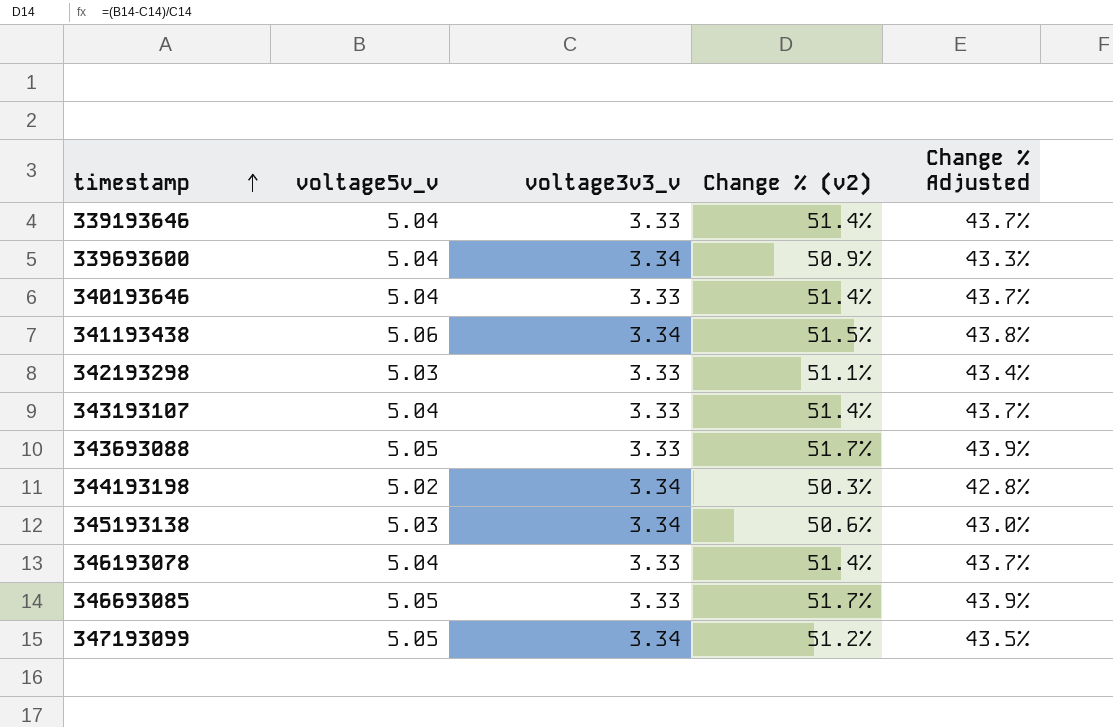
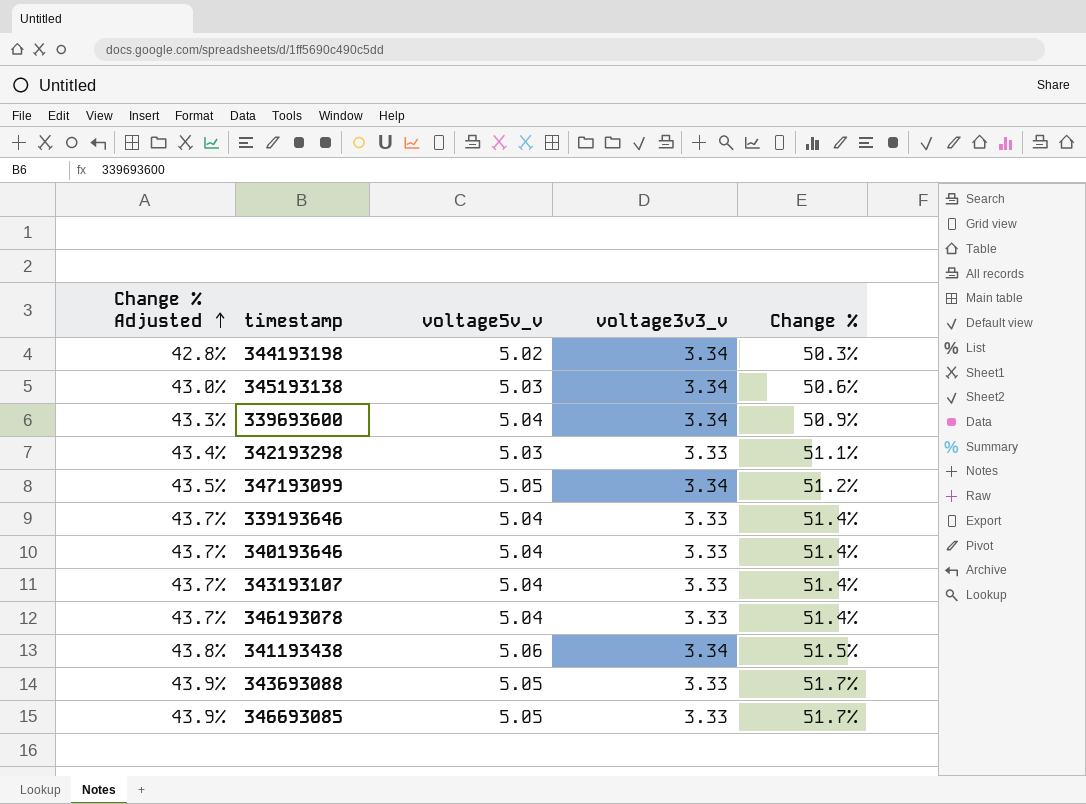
row order: timestamp ascending -> Change % Adjusted ascending
column Change % Adjusted | position: 5 -> 1
column name: Change % (v2) -> Change %

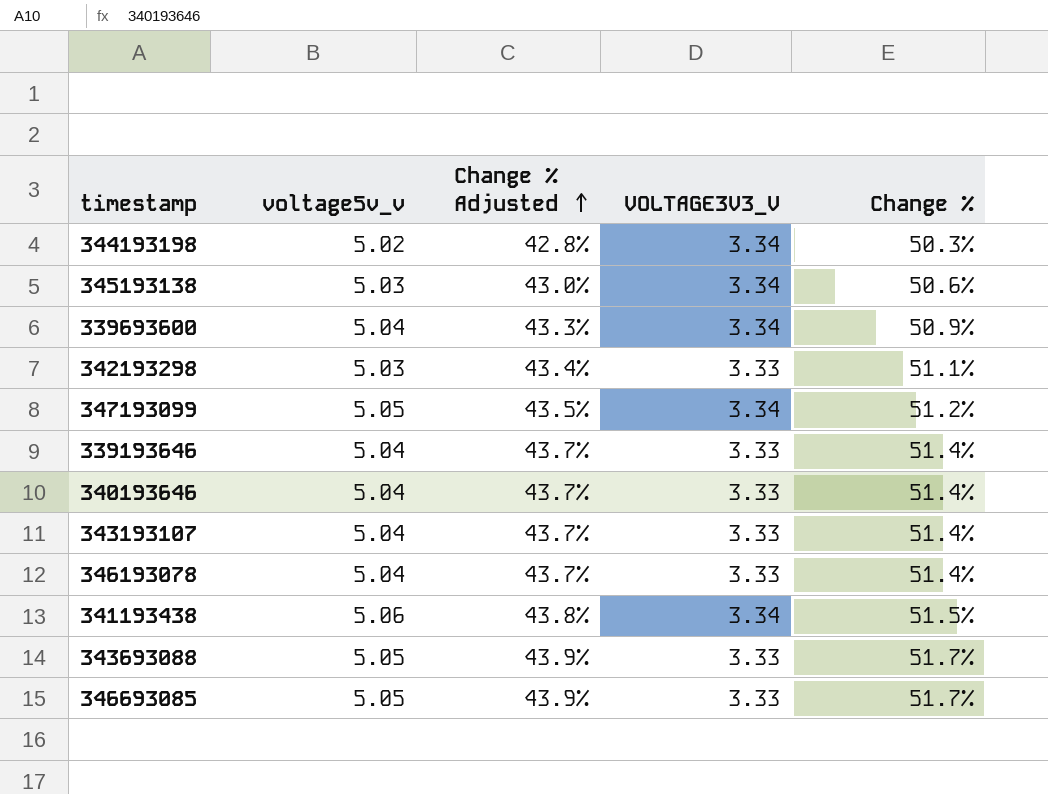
column Change % Adjusted | position: 1 -> 3
column name: voltage3v3_v -> VOLTAGE3V3_V

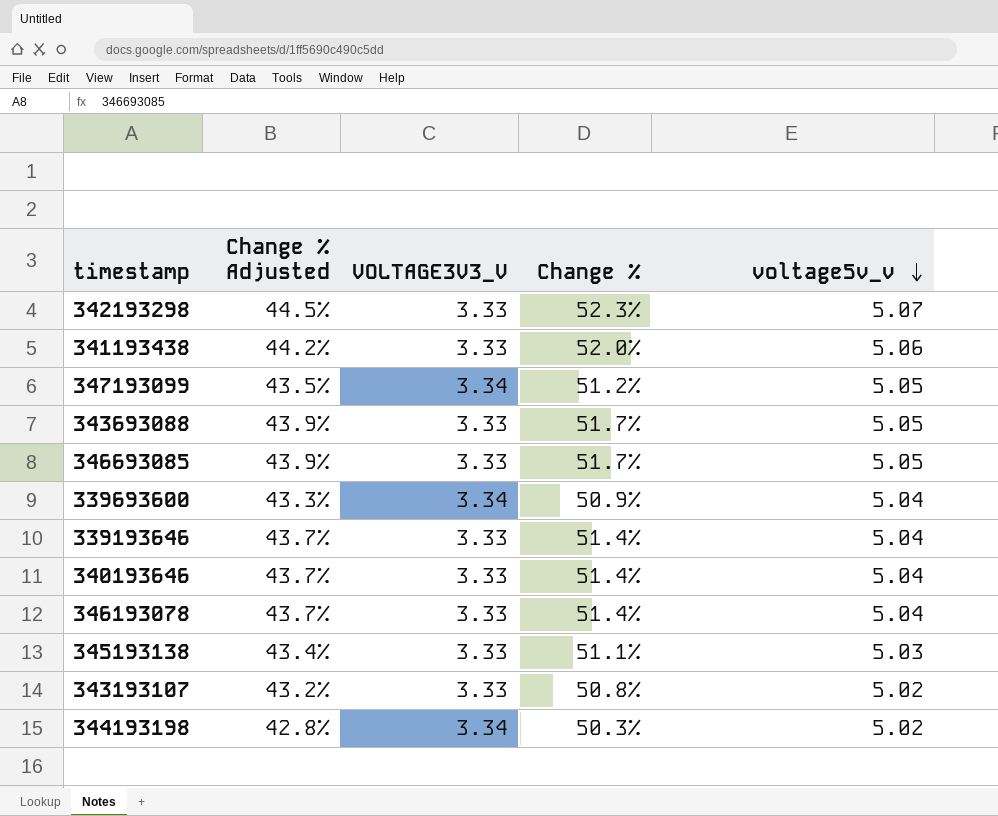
row order: Change % Adjusted ascending -> voltage5v_v descending
column voltage5v_v | position: 2 -> 5
342193298 | Change % Adjusted: 43.4% -> 44.5%
342193298 | Change %: 51.1% -> 52.3%
342193298 | voltage5v_v: 5.03 -> 5.07
341193438 | Change % Adjusted: 43.8% -> 44.2%
341193438 | VOLTAGE3V3_V: 3.34 -> 3.33
341193438 | Change %: 51.5% -> 52.0%
345193138 | Change % Adjusted: 43.0% -> 43.4%
345193138 | VOLTAGE3V3_V: 3.34 -> 3.33
345193138 | Change %: 50.6% -> 51.1%
343193107 | Change % Adjusted: 43.7% -> 43.2%
343193107 | Change %: 51.4% -> 50.8%
343193107 | voltage5v_v: 5.04 -> 5.02

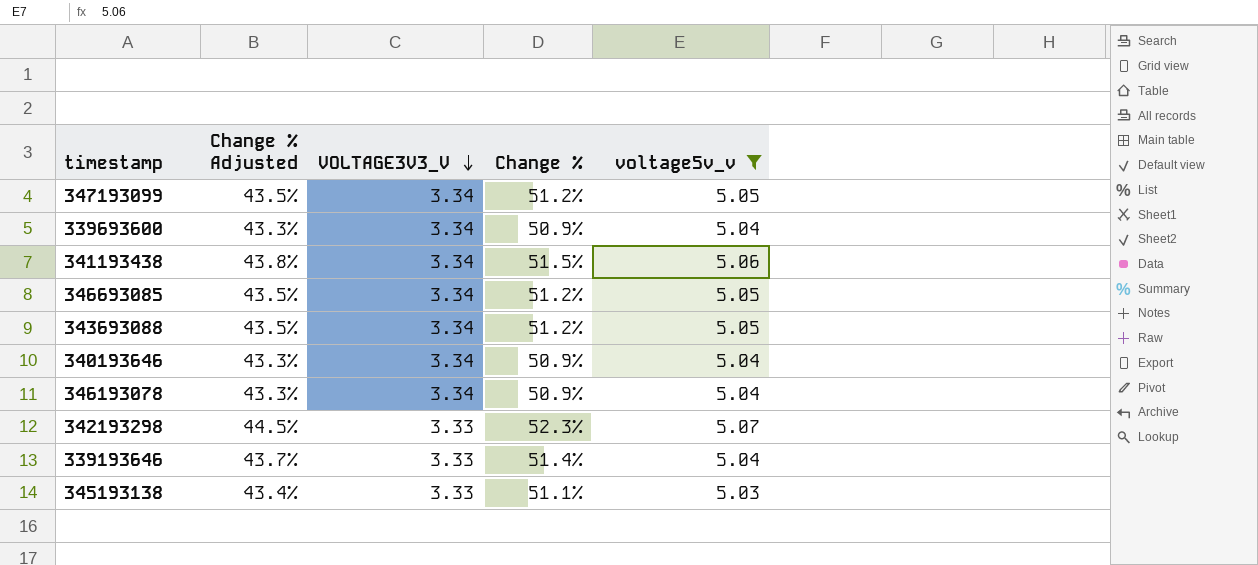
filter: none -> voltage5v_v != 5.02
row order: voltage5v_v descending -> VOLTAGE3V3_V descending
341193438 | Change % Adjusted: 44.2% -> 43.8%
341193438 | VOLTAGE3V3_V: 3.33 -> 3.34
341193438 | Change %: 52.0% -> 51.5%
346693085 | Change % Adjusted: 43.9% -> 43.5%
346693085 | VOLTAGE3V3_V: 3.33 -> 3.34
346693085 | Change %: 51.7% -> 51.2%
343693088 | Change % Adjusted: 43.9% -> 43.5%
343693088 | VOLTAGE3V3_V: 3.33 -> 3.34
343693088 | Change %: 51.7% -> 51.2%
340193646 | Change % Adjusted: 43.7% -> 43.3%
340193646 | VOLTAGE3V3_V: 3.33 -> 3.34
340193646 | Change %: 51.4% -> 50.9%
346193078 | Change % Adjusted: 43.7% -> 43.3%
346193078 | VOLTAGE3V3_V: 3.33 -> 3.34
346193078 | Change %: 51.4% -> 50.9%

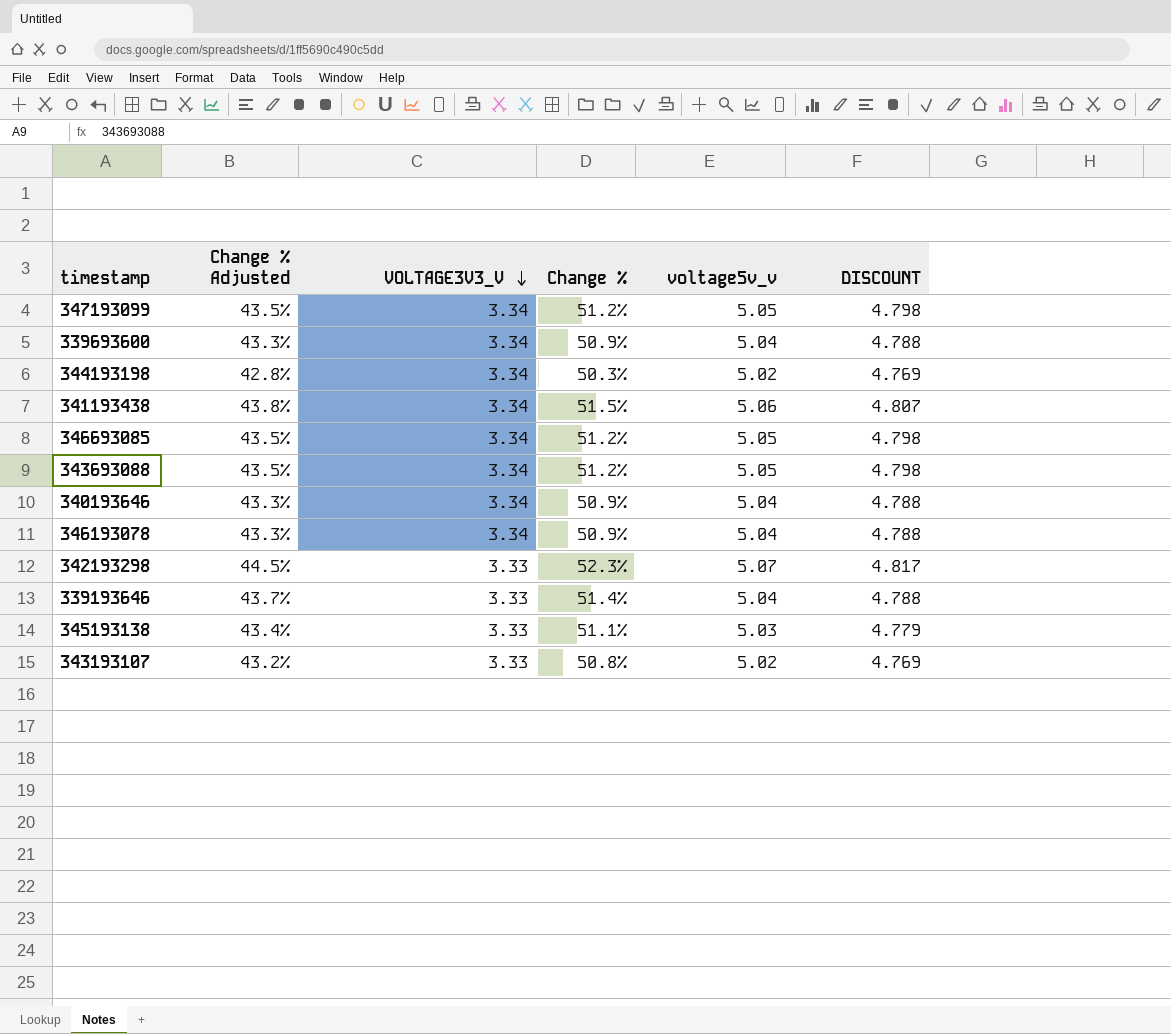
filter: voltage5v_v != 5.02 -> none
column DISCOUNT | formula: none -> [voltage5v_v] * 0.95

